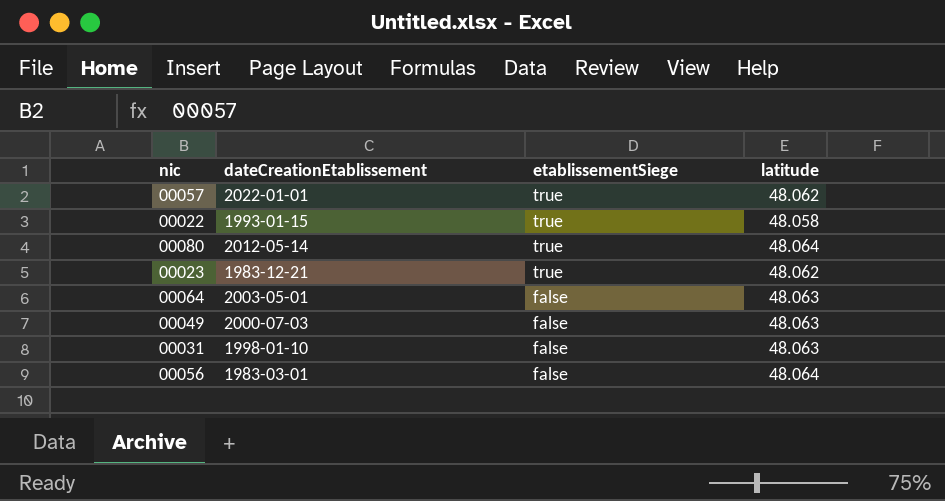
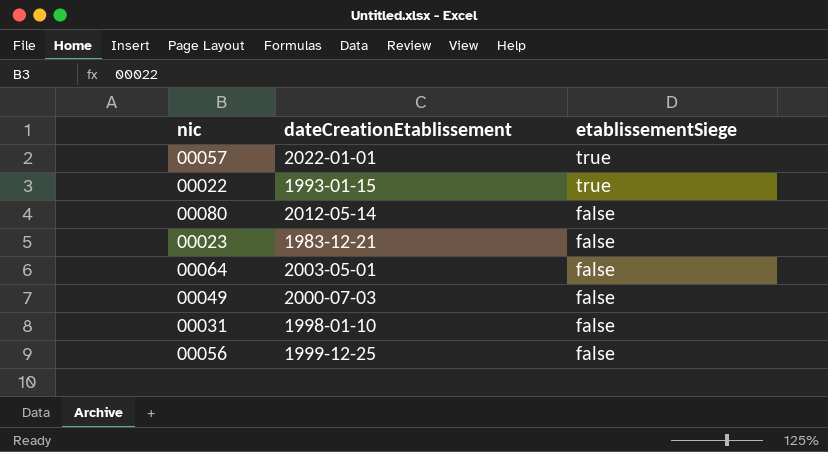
column latitude | position: 4 -> none
00080 | etablissementSiege: true -> false
00023 | etablissementSiege: true -> false
00056 | dateCreationEtablissement: 1983-03-01 -> 1999-12-25

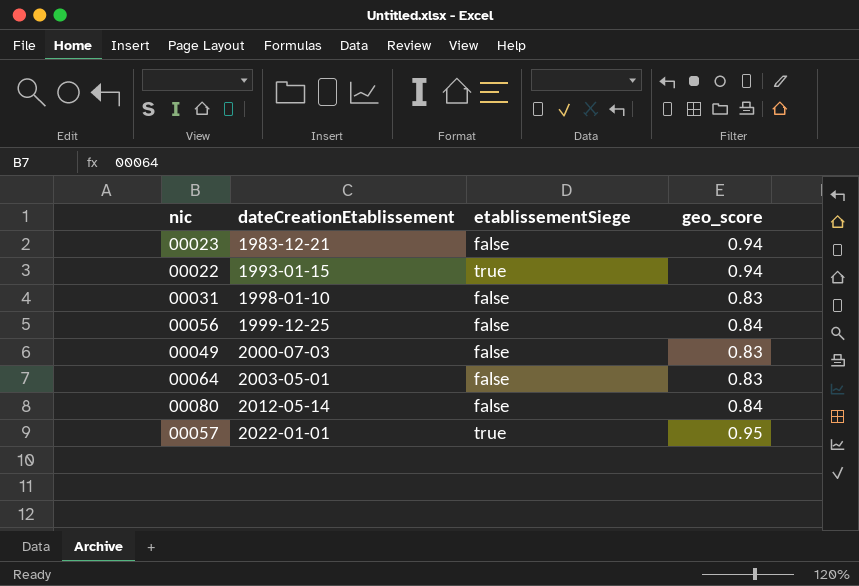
row order: etablissementSiege descending -> dateCreationEtablissement ascending
column geo_score | position: none -> 4

